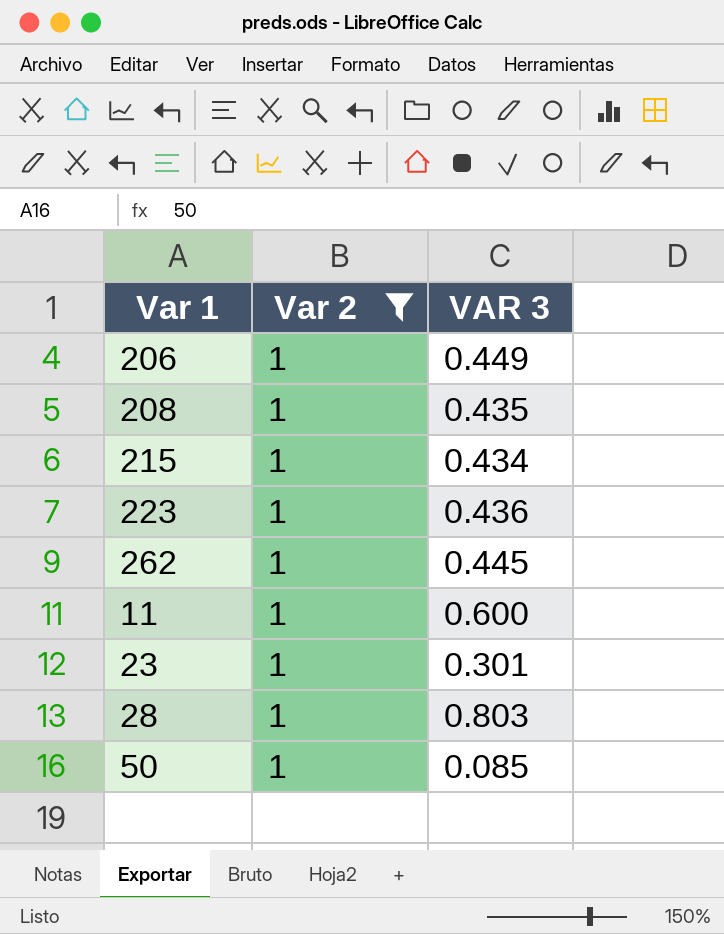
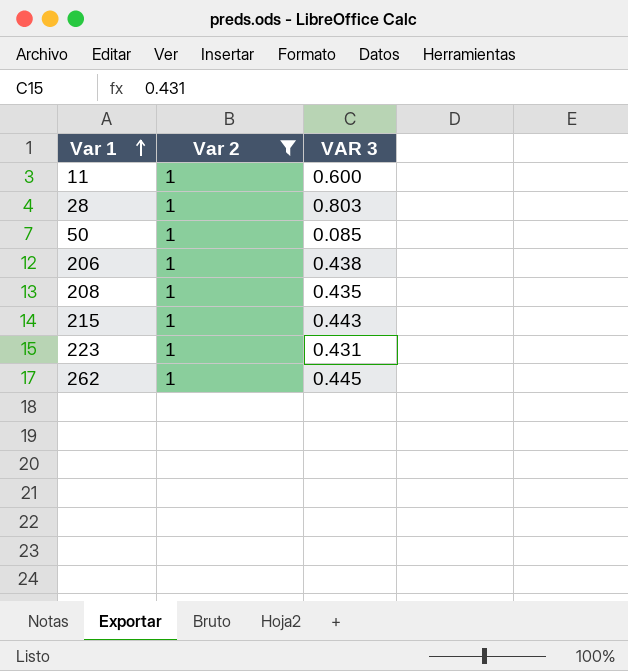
row order: none -> Var 1 ascending
row 23: 1 | 0.301 -> none
206 | VAR 3: 0.449 -> 0.438
215 | VAR 3: 0.434 -> 0.443
223 | VAR 3: 0.436 -> 0.431

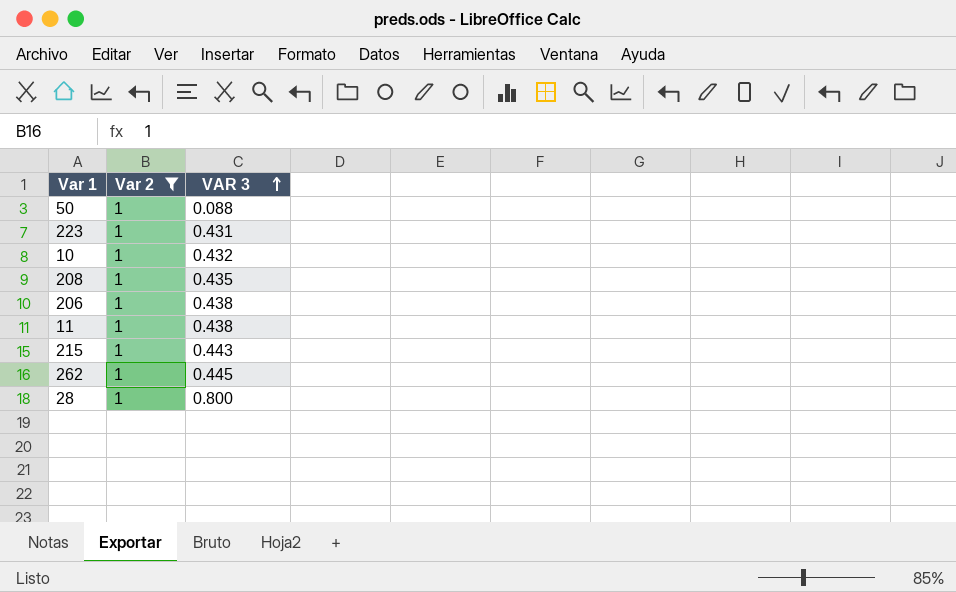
row order: Var 1 ascending -> VAR 3 ascending
50 | VAR 3: 0.085 -> 0.088
row 10: none -> 1 | 0.432
11 | VAR 3: 0.600 -> 0.438
28 | VAR 3: 0.803 -> 0.800

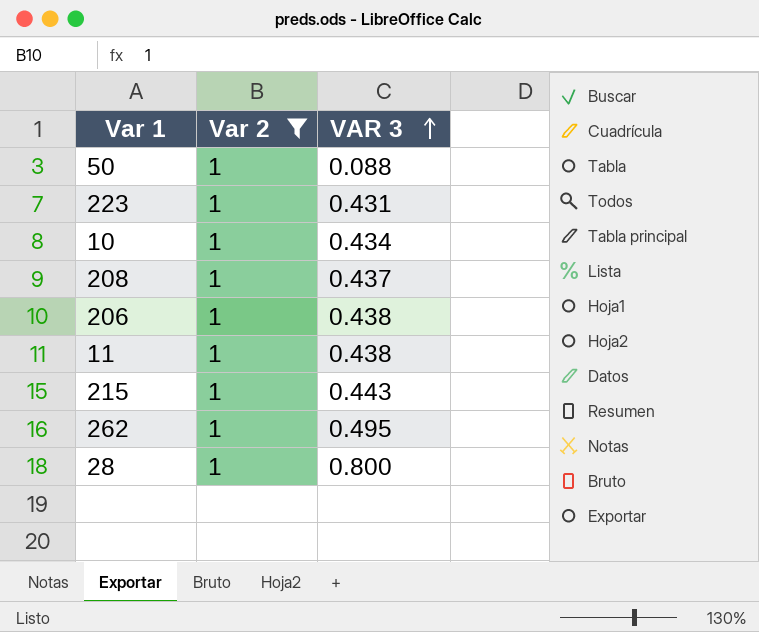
10 | VAR 3: 0.432 -> 0.434
208 | VAR 3: 0.435 -> 0.437
262 | VAR 3: 0.445 -> 0.495

